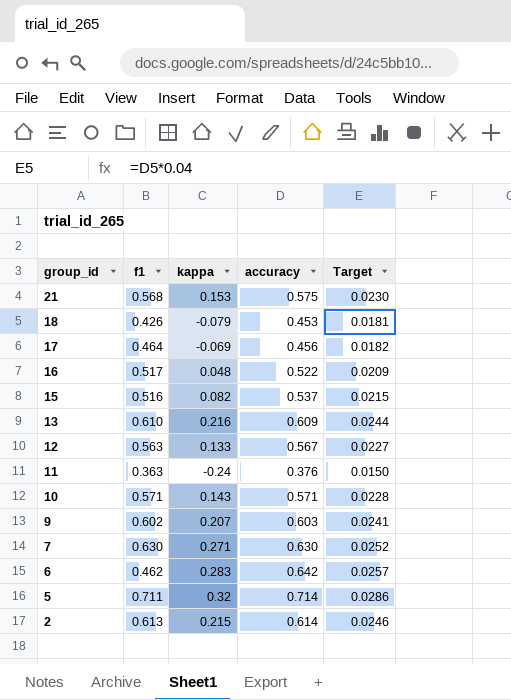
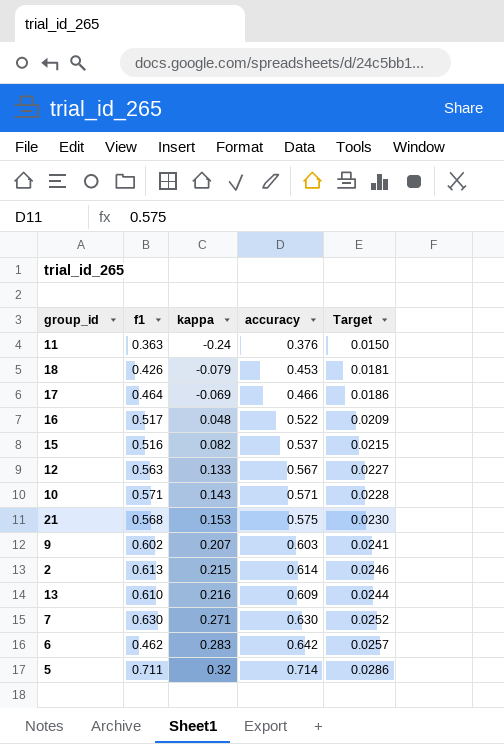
row order: group_id descending -> kappa ascending
17 | accuracy: 0.456 -> 0.466
17 | Target: 0.0182 -> 0.0186

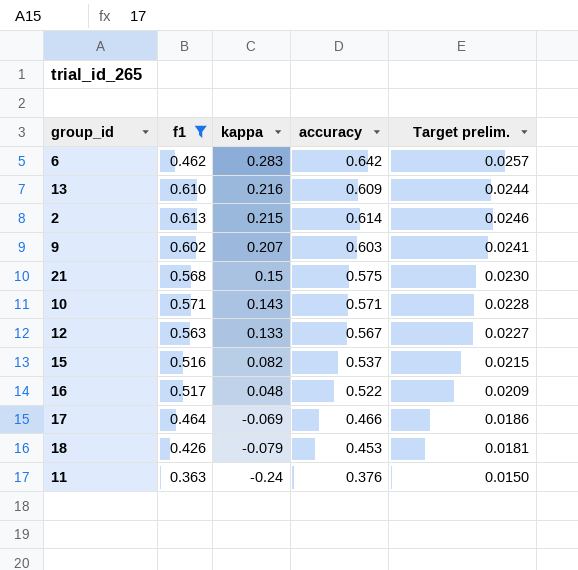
filter: none -> f1 <= 0.613
row order: kappa ascending -> kappa descending
column name: Target -> Target prelim.
21 | kappa: 0.153 -> 0.15

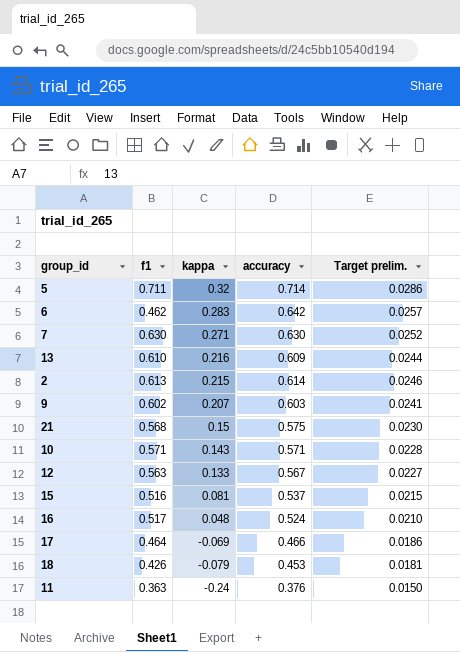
filter: f1 <= 0.613 -> none
15 | kappa: 0.082 -> 0.081
16 | accuracy: 0.522 -> 0.524
16 | Target prelim.: 0.0209 -> 0.0210

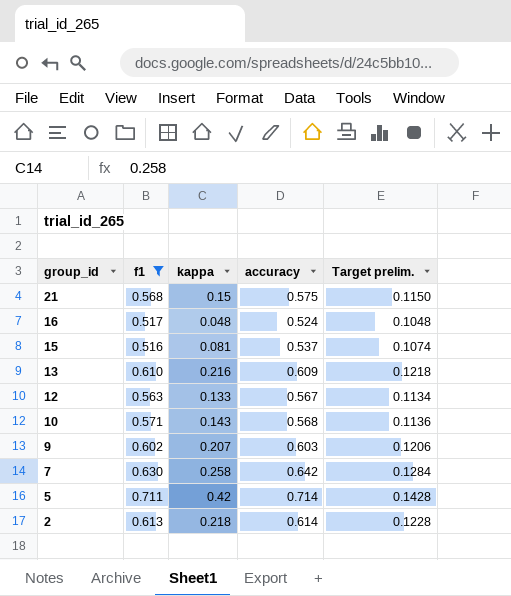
filter: none -> f1 >= 0.516
row order: kappa descending -> group_id descending
column Target prelim. | formula: [accuracy] * 0.04 -> [accuracy] * 0.2
10 | accuracy: 0.571 -> 0.568
7 | kappa: 0.271 -> 0.258
7 | accuracy: 0.630 -> 0.642
5 | kappa: 0.32 -> 0.42
2 | kappa: 0.215 -> 0.218

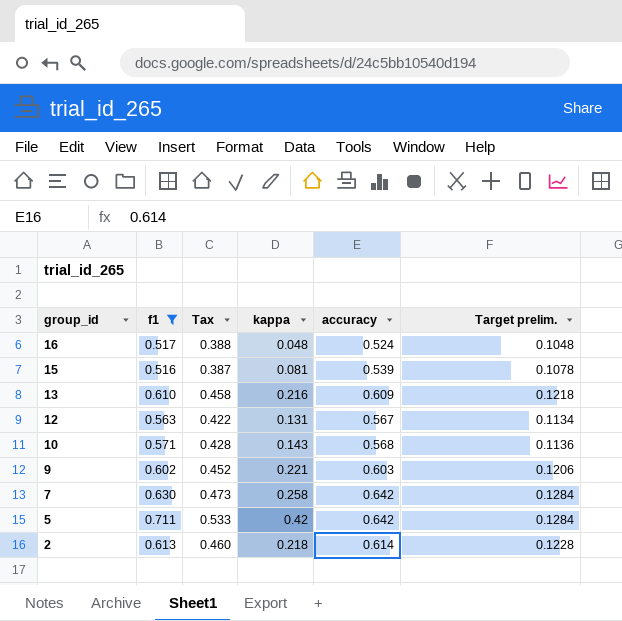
column Tax | formula: none -> [f1] * 0.75
row 21: 0.568 | 0.15 | 0.575 | 0.1150 -> none
15 | accuracy: 0.537 -> 0.539
15 | Target prelim.: 0.1074 -> 0.1078
12 | kappa: 0.133 -> 0.131
9 | kappa: 0.207 -> 0.221
5 | accuracy: 0.714 -> 0.642
5 | Target prelim.: 0.1428 -> 0.1284

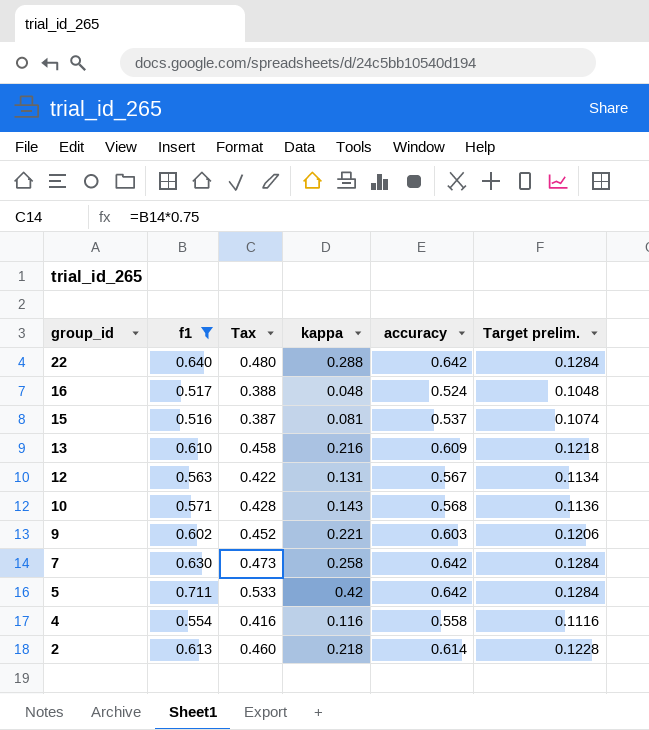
row 22: none -> 0.640 | 0.480 | 0.288 | 0.642 | 0.1284
15 | accuracy: 0.539 -> 0.537
15 | Target prelim.: 0.1078 -> 0.1074
row 4: none -> 0.554 | 0.416 | 0.116 | 0.558 | 0.1116

